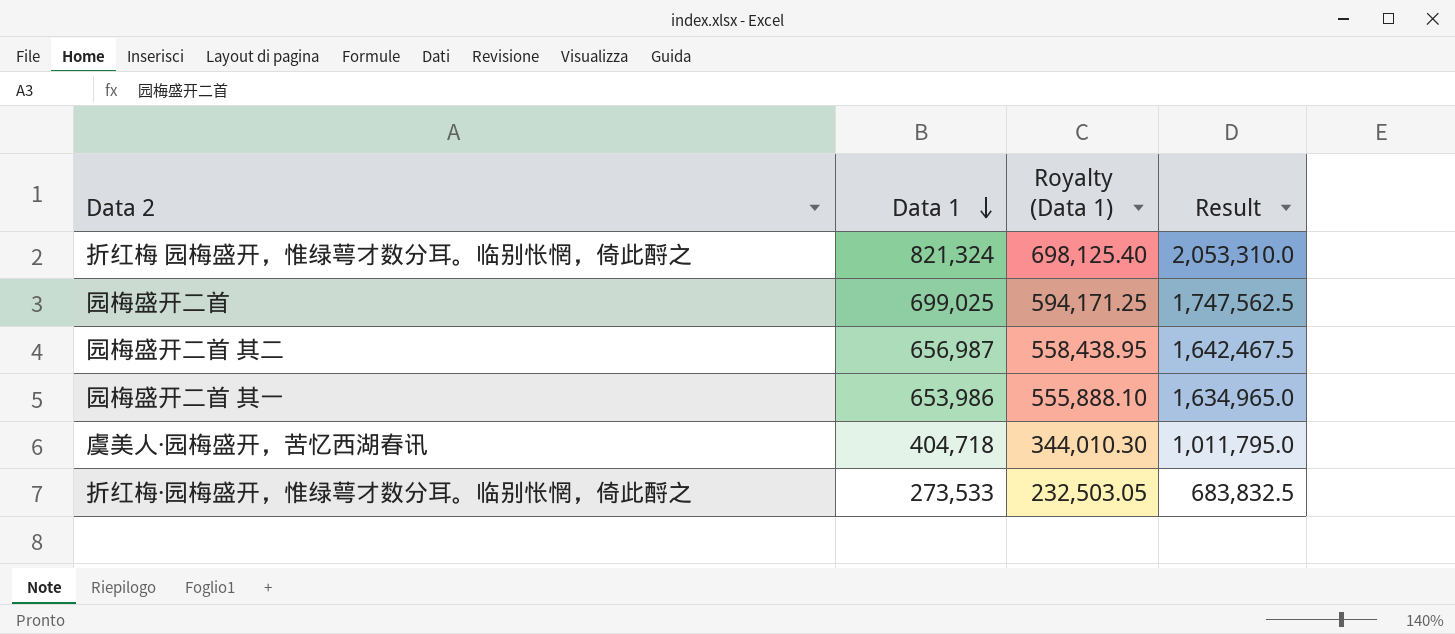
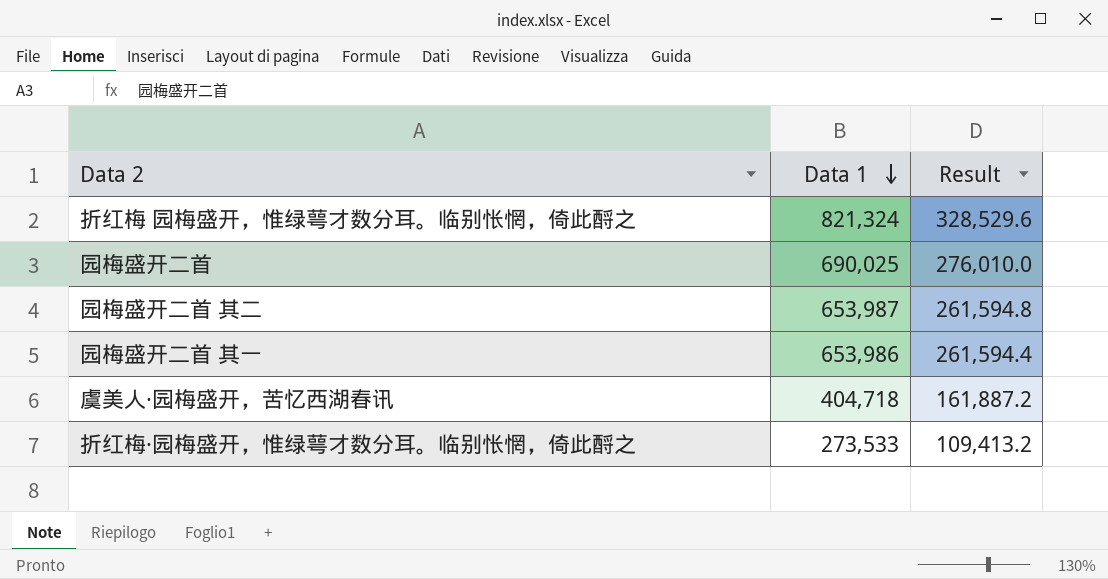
column Royalty (Data 1) | formula: [Data 1] * 0.85 -> none
column Result | formula: [Data 1] * 2.5 -> [Data 1] * 0.4
园梅盛开二首 | Data 1: 699,025 -> 690,025
园梅盛开二首 其二 | Data 1: 656,987 -> 653,987

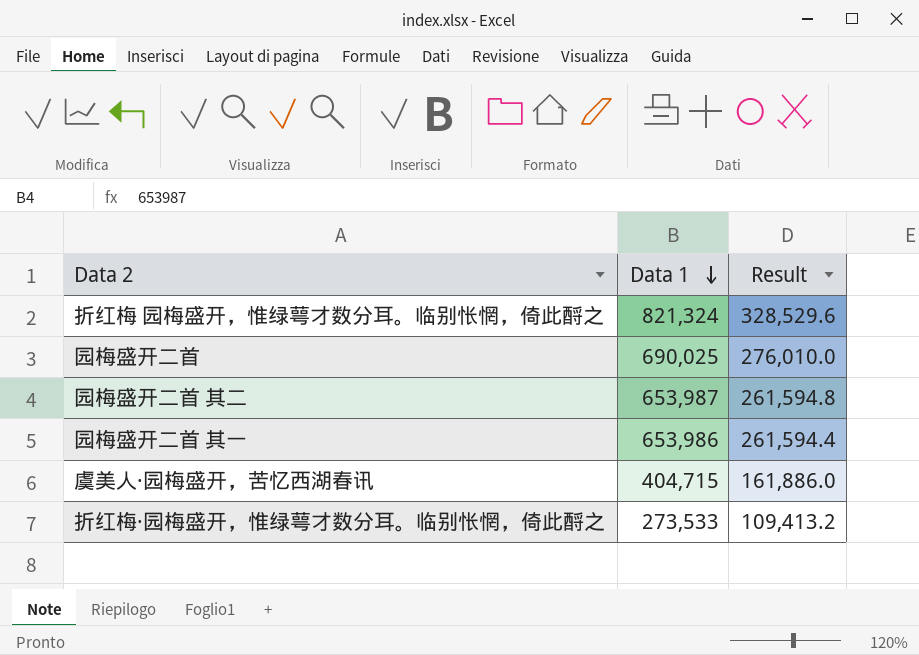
虞美人·园梅盛开，苦忆西湖春讯 | Data 1: 404,718 -> 404,715
虞美人·园梅盛开，苦忆西湖春讯 | Result: 161,887.2 -> 161,886.0

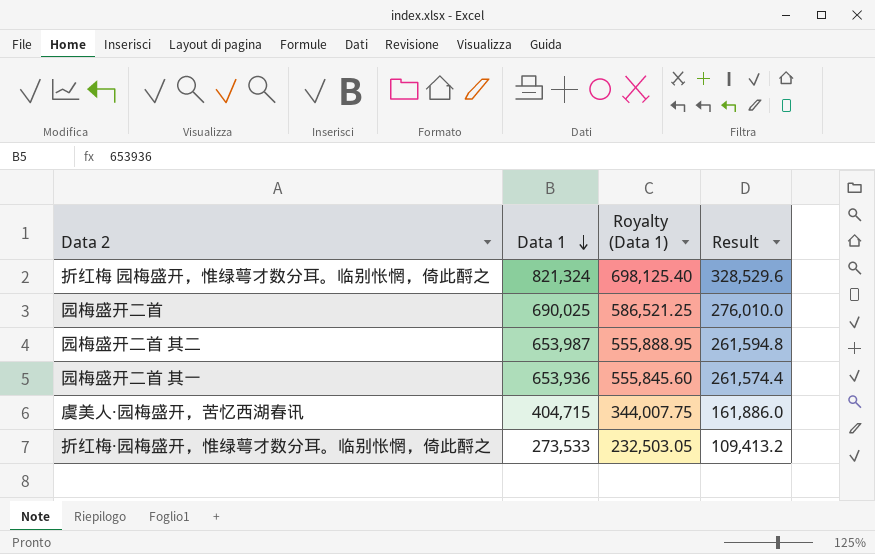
column Royalty (Data 1) | formula: none -> [Data 1] * 0.85
园梅盛开二首 其一 | Data 1: 653,986 -> 653,936
园梅盛开二首 其一 | Result: 261,594.4 -> 261,574.4

